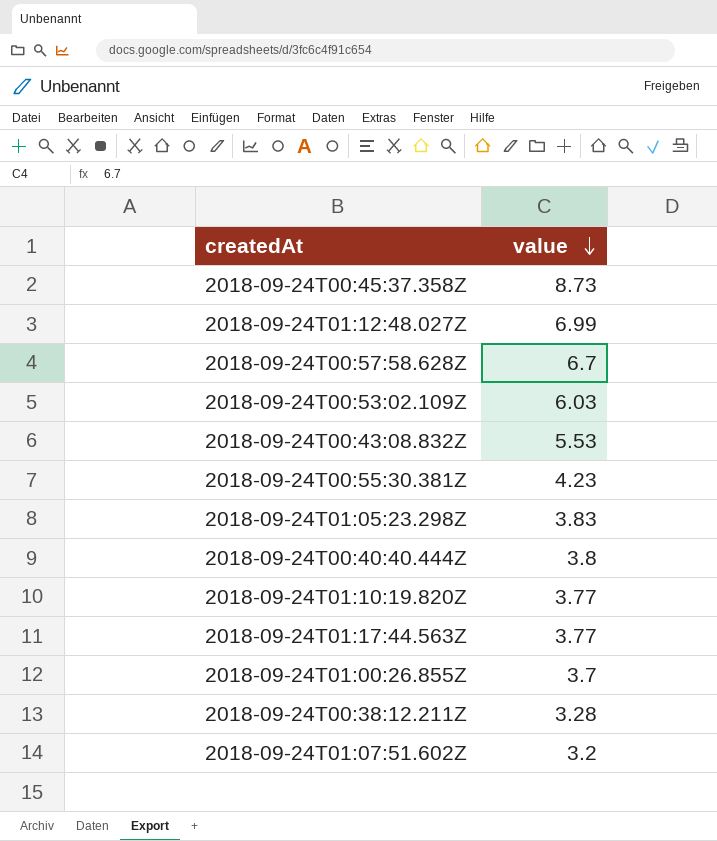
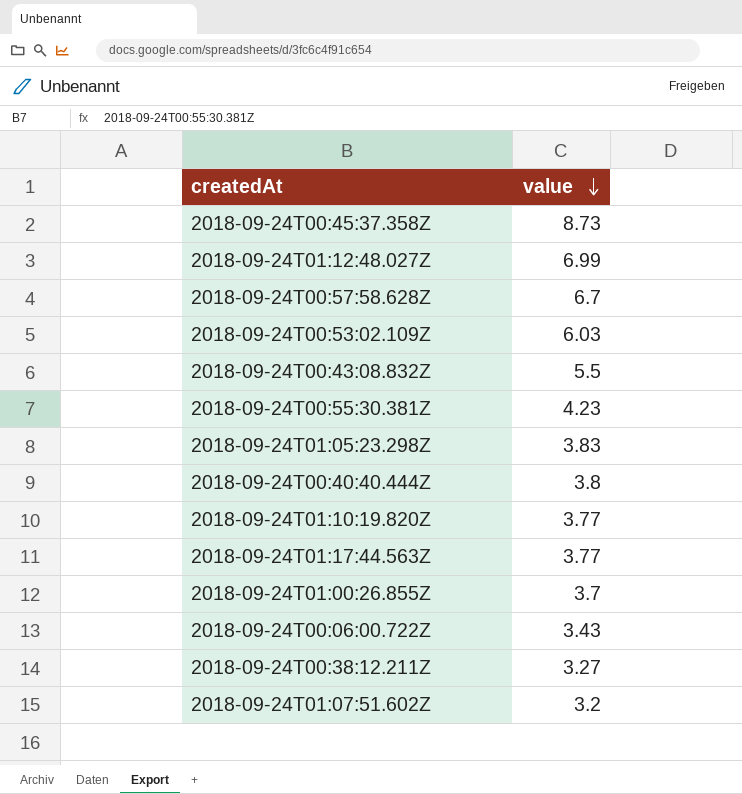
2018-09-24T00:43:08.832Z | value: 5.53 -> 5.5
row 2018-09-24T00:06:00.722Z: none -> 3.43
2018-09-24T00:38:12.211Z | value: 3.28 -> 3.27

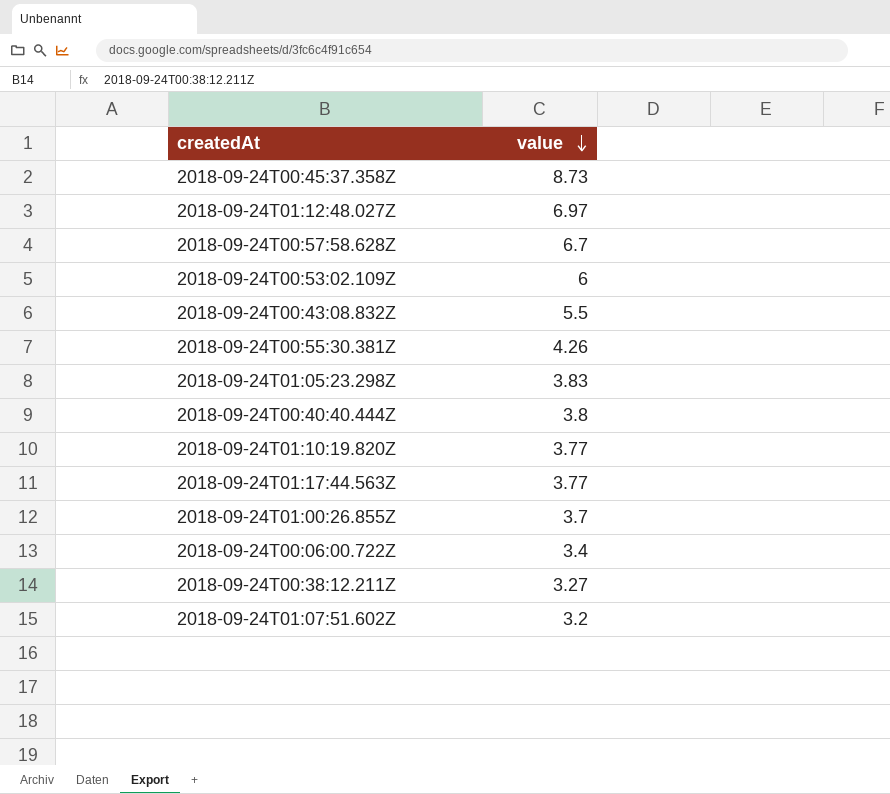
2018-09-24T01:12:48.027Z | value: 6.99 -> 6.97
2018-09-24T00:53:02.109Z | value: 6.03 -> 6
2018-09-24T00:55:30.381Z | value: 4.23 -> 4.26
2018-09-24T00:06:00.722Z | value: 3.43 -> 3.4

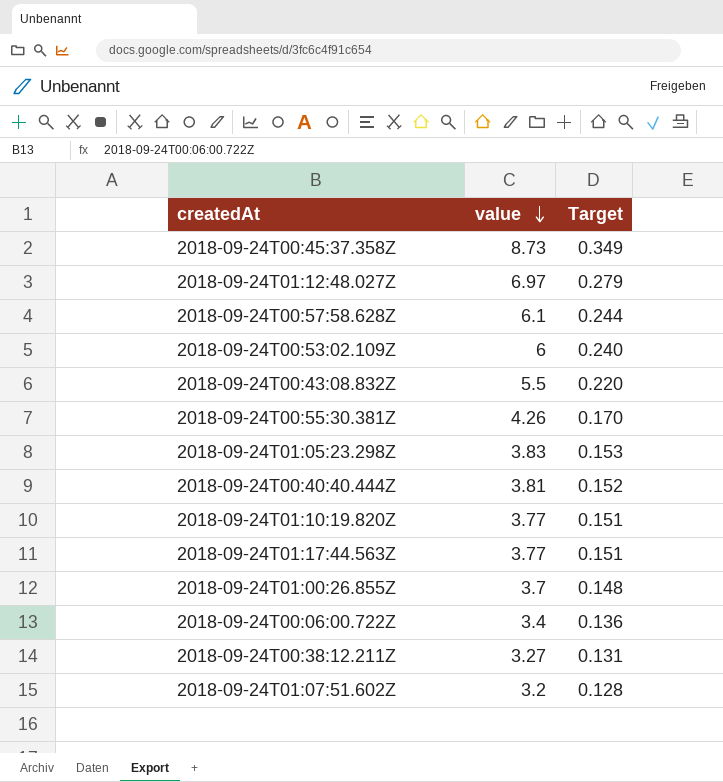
column Target | formula: none -> [value] * 0.04
2018-09-24T00:57:58.628Z | value: 6.7 -> 6.1
2018-09-24T00:40:40.444Z | value: 3.8 -> 3.81

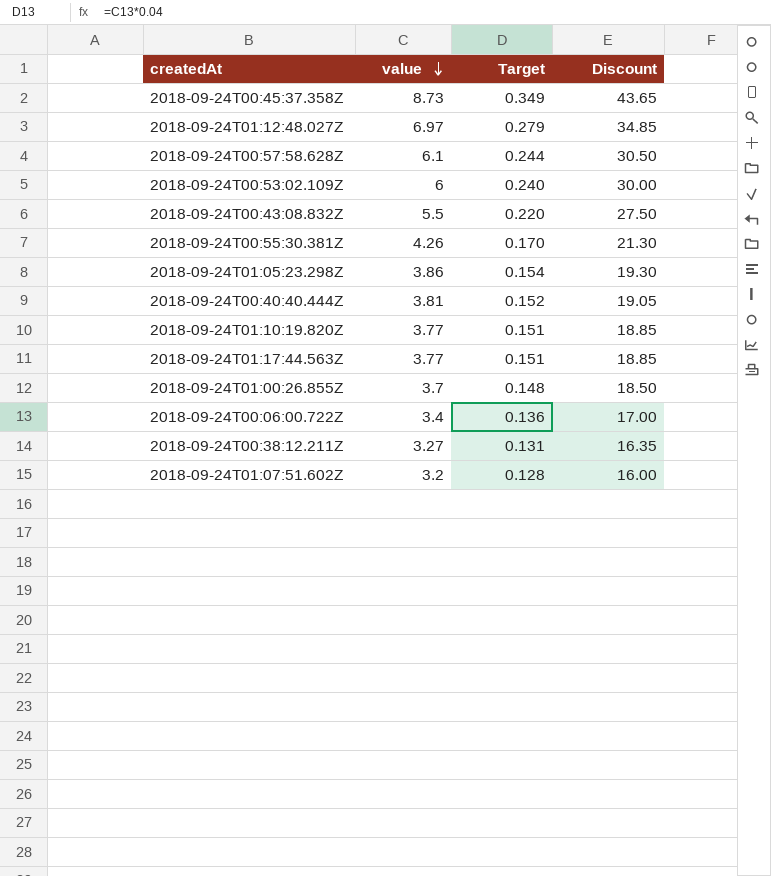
column Discount | formula: none -> [value] * 5
2018-09-24T01:05:23.298Z | value: 3.83 -> 3.86
2018-09-24T01:05:23.298Z | Target: 0.153 -> 0.154

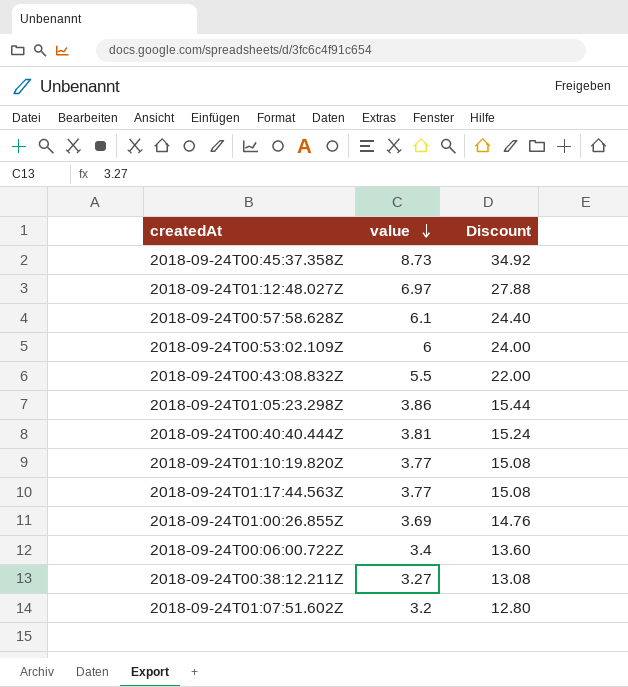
column Target | formula: [value] * 0.04 -> none
column Discount | formula: [value] * 5 -> [value] * 4
row 2018-09-24T00:55:30.381Z: 4.26 | 0.170 | 21.30 -> none
2018-09-24T01:00:26.855Z | value: 3.7 -> 3.69

